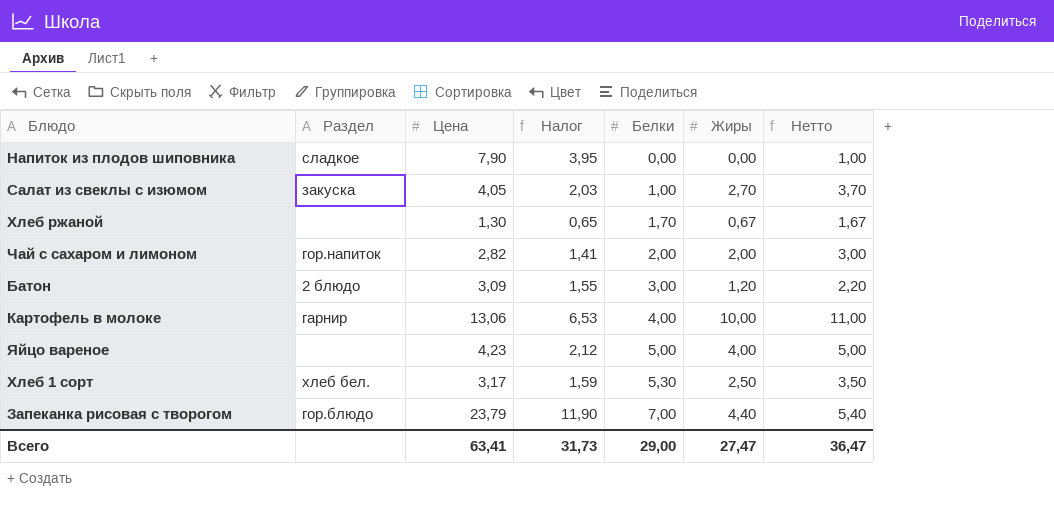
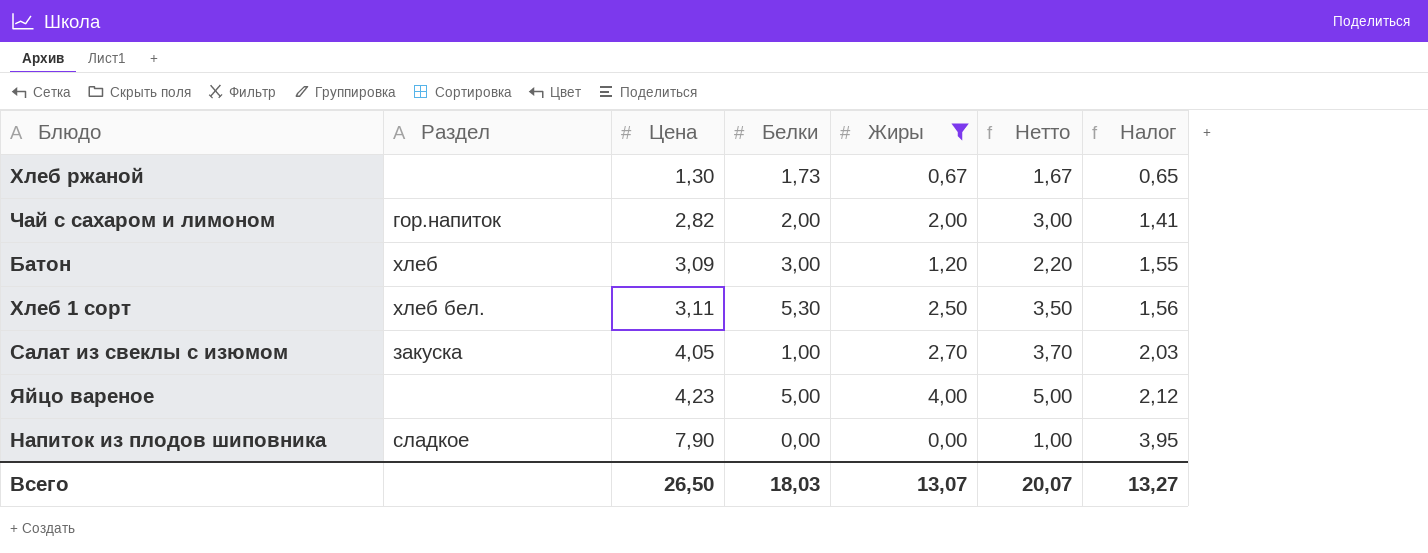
filter: none -> Жиры <= 4,00
row order: Белки ascending -> Цена ascending
column Налог | position: 4 -> 7
Хлеб ржаной | Белки: 1,70 -> 1,73
Батон | Раздел: 2 блюдо -> хлеб
Хлеб 1 сорт | Цена: 3,17 -> 3,11
Хлеб 1 сорт | Налог: 1,59 -> 1,56
Всего | Цена: 63,41 -> 26,50
Всего | Белки: 29,00 -> 18,03
Всего | Жиры: 27,47 -> 13,07
Всего | Нетто: 36,47 -> 20,07
Всего | Налог: 31,73 -> 13,27

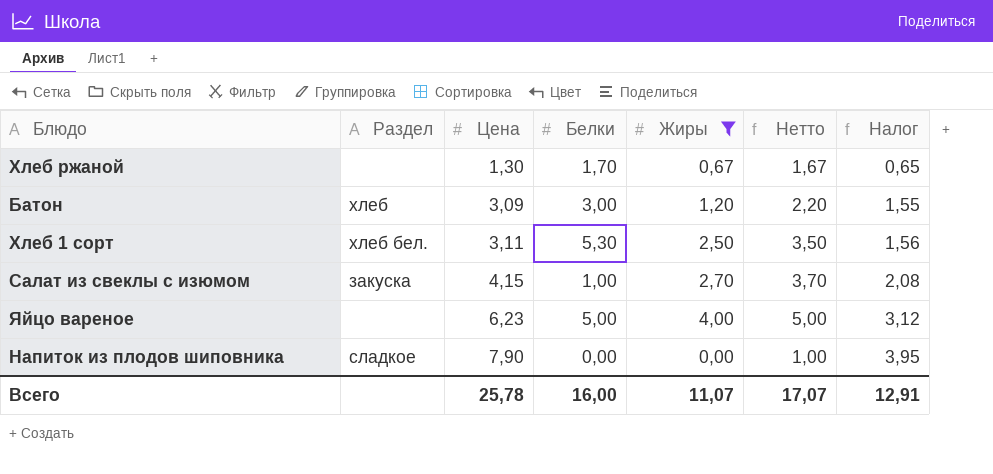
row Чай с сахаром и лимоном: гор.напиток | 2,82 | 2,00 | 2,00 | 3,00 | 1,41 -> none
Хлеб ржаной | Белки: 1,73 -> 1,70
Салат из свеклы с изюмом | Цена: 4,05 -> 4,15
Салат из свеклы с изюмом | Налог: 2,03 -> 2,08
Яйцо вареное | Цена: 4,23 -> 6,23
Яйцо вареное | Налог: 2,12 -> 3,12
Всего | Цена: 26,50 -> 25,78
Всего | Белки: 18,03 -> 16,00
Всего | Жиры: 13,07 -> 11,07
Всего | Нетто: 20,07 -> 17,07
Всего | Налог: 13,27 -> 12,91

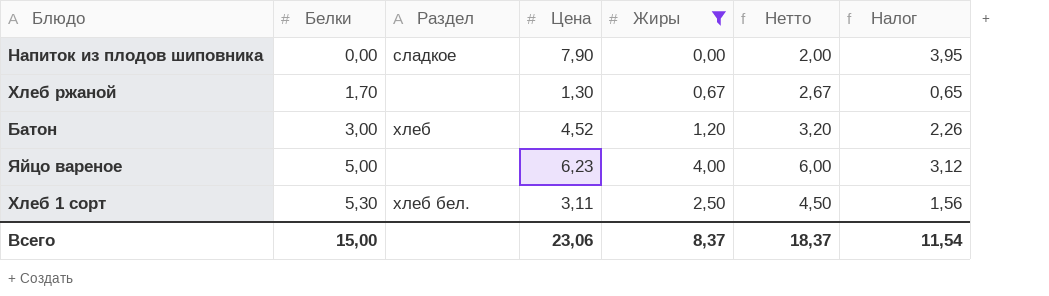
row order: Цена ascending -> Белки ascending
column Белки | position: 4 -> 2
column Нетто | formula: [Жиры] + 1 -> [Жиры] + 2
row Салат из свеклы с изюмом: закуска | 4,15 | 1,00 | 2,70 | 3,70 | 2,08 -> none
Батон | Цена: 3,09 -> 4,52
Батон | Налог: 1,55 -> 2,26
Всего | Белки: 16,00 -> 15,00
Всего | Цена: 25,78 -> 23,06
Всего | Жиры: 11,07 -> 8,37
Всего | Нетто: 17,07 -> 18,37
Всего | Налог: 12,91 -> 11,54

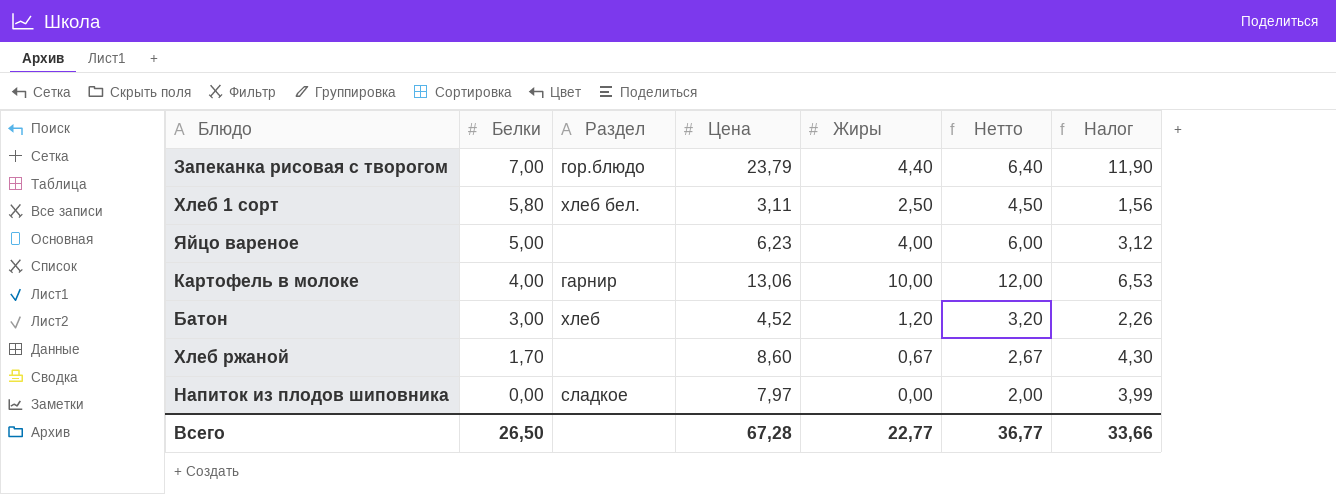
filter: Жиры <= 4,00 -> none
row order: Белки ascending -> Белки descending
Хлеб 1 сорт | Белки: 5,30 -> 5,80
Хлеб ржаной | Цена: 1,30 -> 8,60
Хлеб ржаной | Налог: 0,65 -> 4,30
Напиток из плодов шиповника | Цена: 7,90 -> 7,97
Напиток из плодов шиповника | Налог: 3,95 -> 3,99
Всего | Белки: 15,00 -> 26,50
Всего | Цена: 23,06 -> 67,28
Всего | Жиры: 8,37 -> 22,77
Всего | Нетто: 18,37 -> 36,77
Всего | Налог: 11,54 -> 33,66

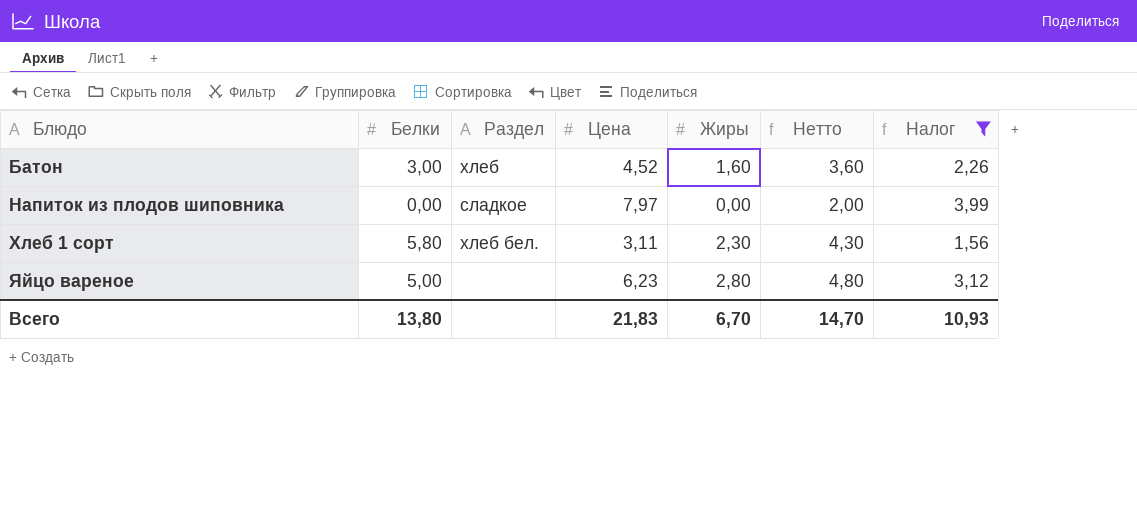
filter: none -> Налог <= 3,99
row order: Белки descending -> Блюдо ascending
Батон | Жиры: 1,20 -> 1,60
Батон | Нетто: 3,20 -> 3,60
Хлеб 1 сорт | Жиры: 2,50 -> 2,30
Хлеб 1 сорт | Нетто: 4,50 -> 4,30
Яйцо вареное | Жиры: 4,00 -> 2,80
Яйцо вареное | Нетто: 6,00 -> 4,80
Всего | Белки: 26,50 -> 13,80
Всего | Цена: 67,28 -> 21,83
Всего | Жиры: 22,77 -> 6,70
Всего | Нетто: 36,77 -> 14,70
Всего | Налог: 33,66 -> 10,93

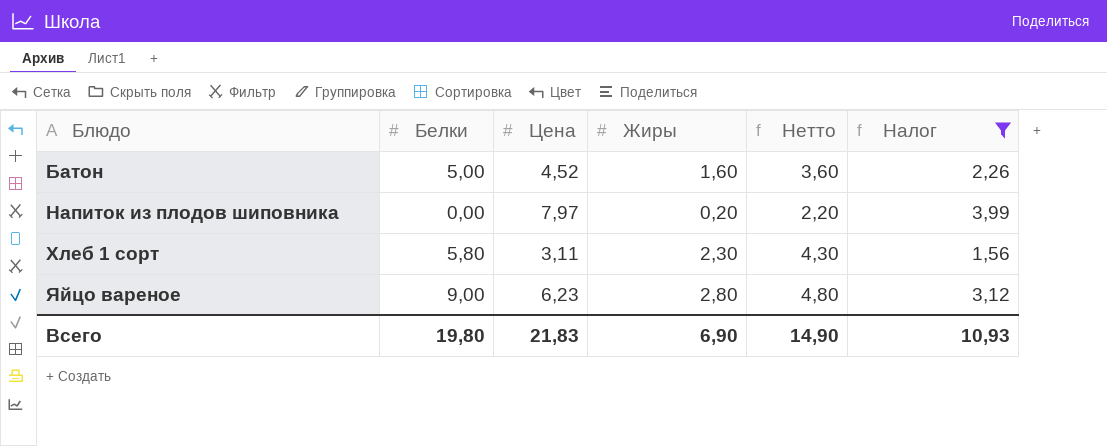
column Раздел | position: 3 -> none
Батон | Белки: 3,00 -> 5,00
Напиток из плодов шиповника | Жиры: 0,00 -> 0,20
Напиток из плодов шиповника | Нетто: 2,00 -> 2,20
Яйцо вареное | Белки: 5,00 -> 9,00
Всего | Белки: 13,80 -> 19,80
Всего | Жиры: 6,70 -> 6,90
Всего | Нетто: 14,70 -> 14,90

